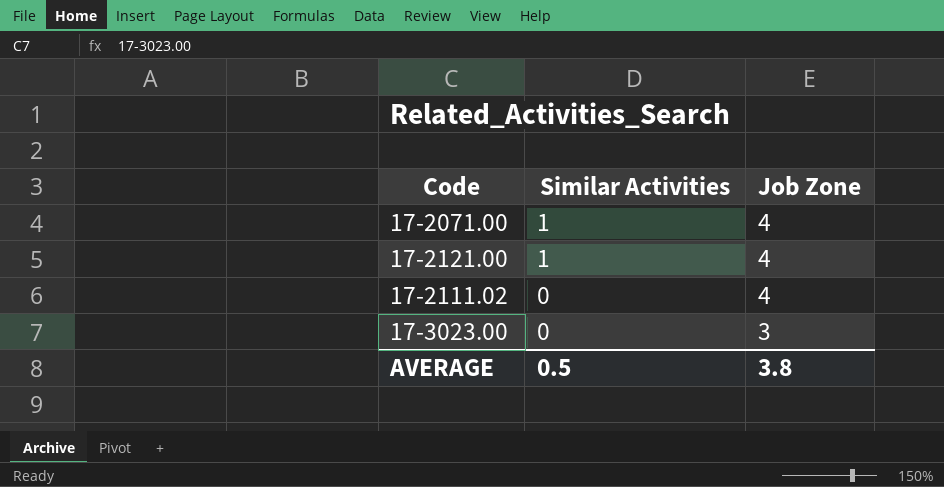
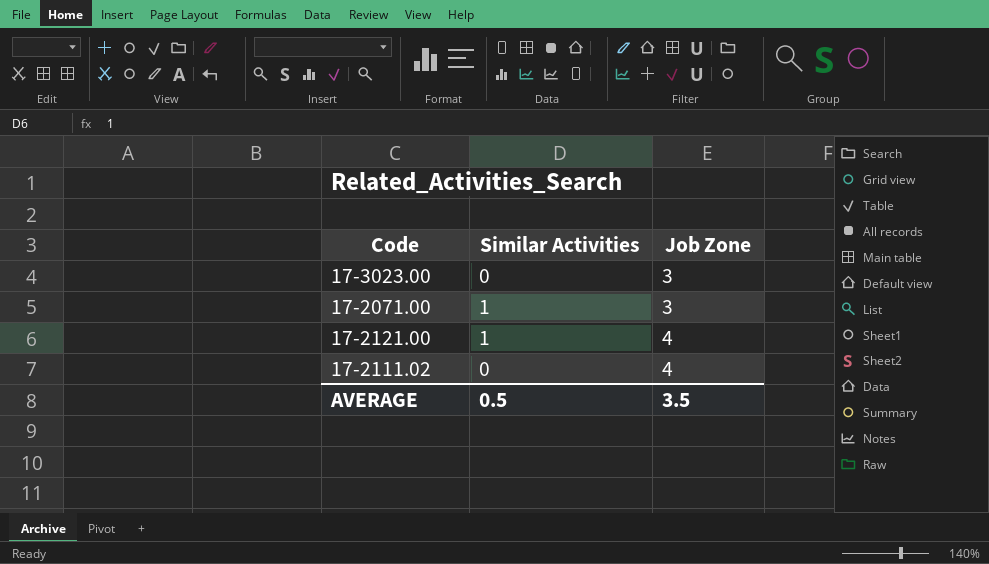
row order: Similar Activities descending -> Job Zone ascending
17-2071.00 | Job Zone: 4 -> 3
AVERAGE | Job Zone: 3.8 -> 3.5

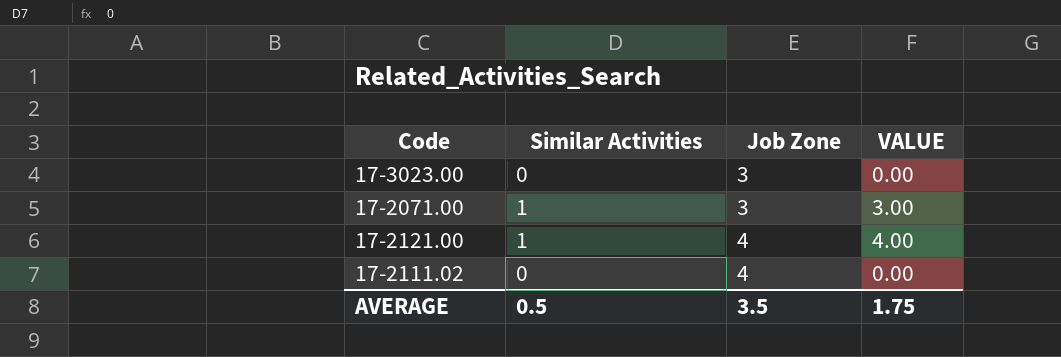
column VALUE | formula: none -> [Similar Activities] * [Job Zone]

